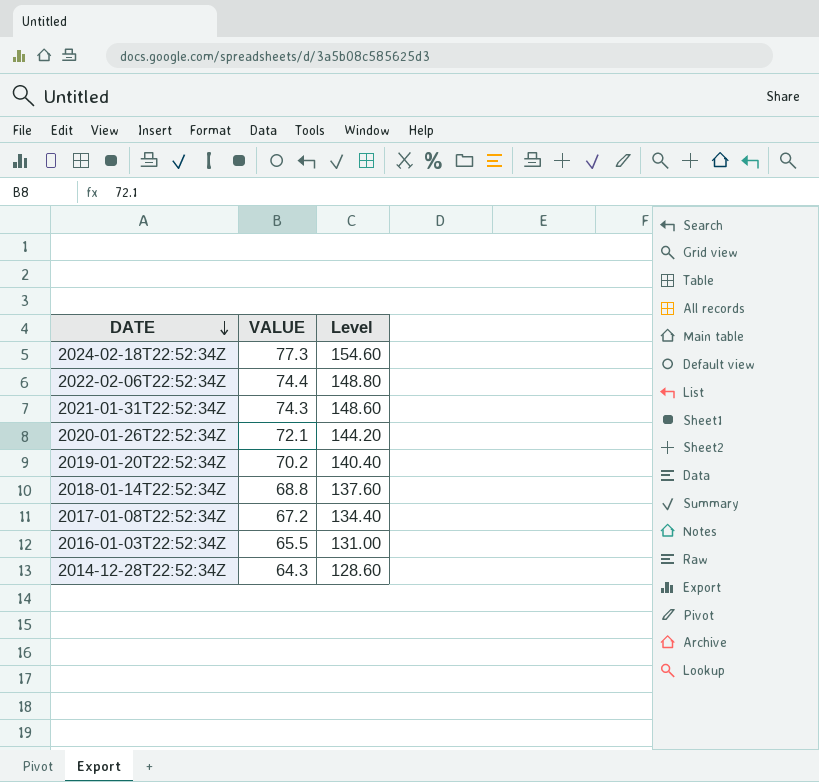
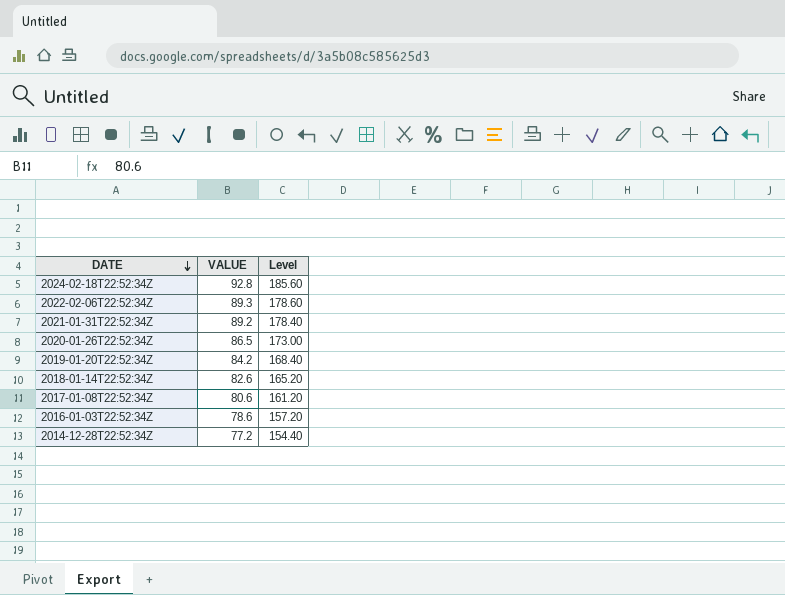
2024-02-18T22:52:34Z | VALUE: 77.3 -> 92.8
2024-02-18T22:52:34Z | Level: 154.60 -> 185.60
2022-02-06T22:52:34Z | VALUE: 74.4 -> 89.3
2022-02-06T22:52:34Z | Level: 148.80 -> 178.60
2021-01-31T22:52:34Z | VALUE: 74.3 -> 89.2
2021-01-31T22:52:34Z | Level: 148.60 -> 178.40
2020-01-26T22:52:34Z | VALUE: 72.1 -> 86.5
2020-01-26T22:52:34Z | Level: 144.20 -> 173.00
2019-01-20T22:52:34Z | VALUE: 70.2 -> 84.2
2019-01-20T22:52:34Z | Level: 140.40 -> 168.40
2018-01-14T22:52:34Z | VALUE: 68.8 -> 82.6
2018-01-14T22:52:34Z | Level: 137.60 -> 165.20
2017-01-08T22:52:34Z | VALUE: 67.2 -> 80.6
2017-01-08T22:52:34Z | Level: 134.40 -> 161.20
2016-01-03T22:52:34Z | VALUE: 65.5 -> 78.6
2016-01-03T22:52:34Z | Level: 131.00 -> 157.20
2014-12-28T22:52:34Z | VALUE: 64.3 -> 77.2
2014-12-28T22:52:34Z | Level: 128.60 -> 154.40

